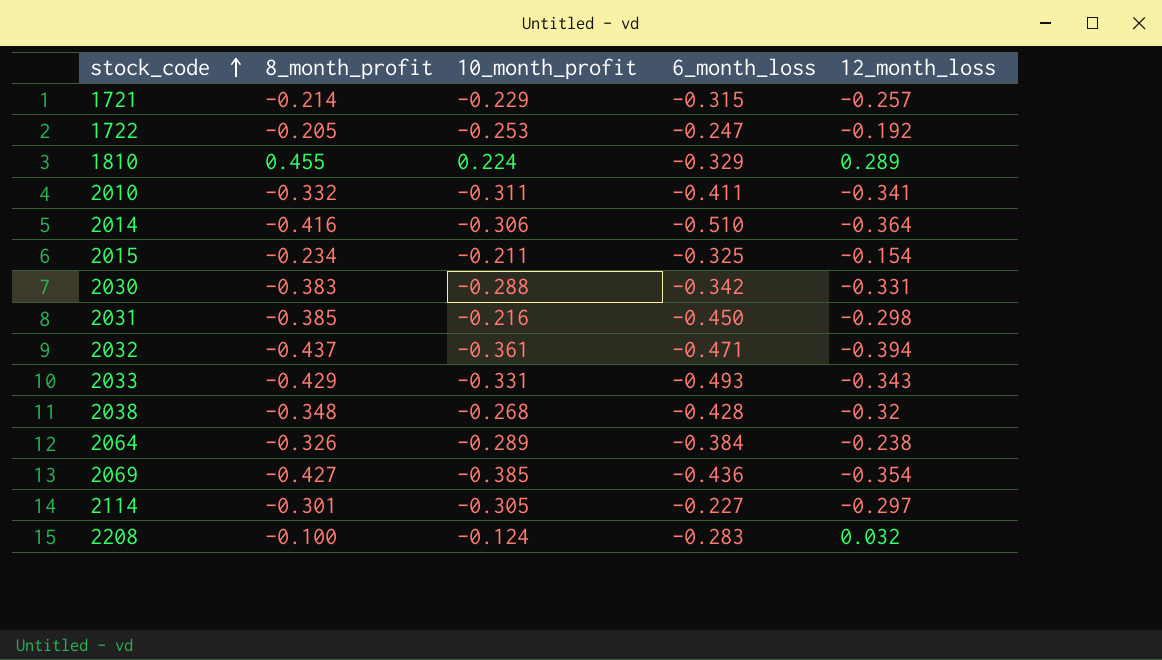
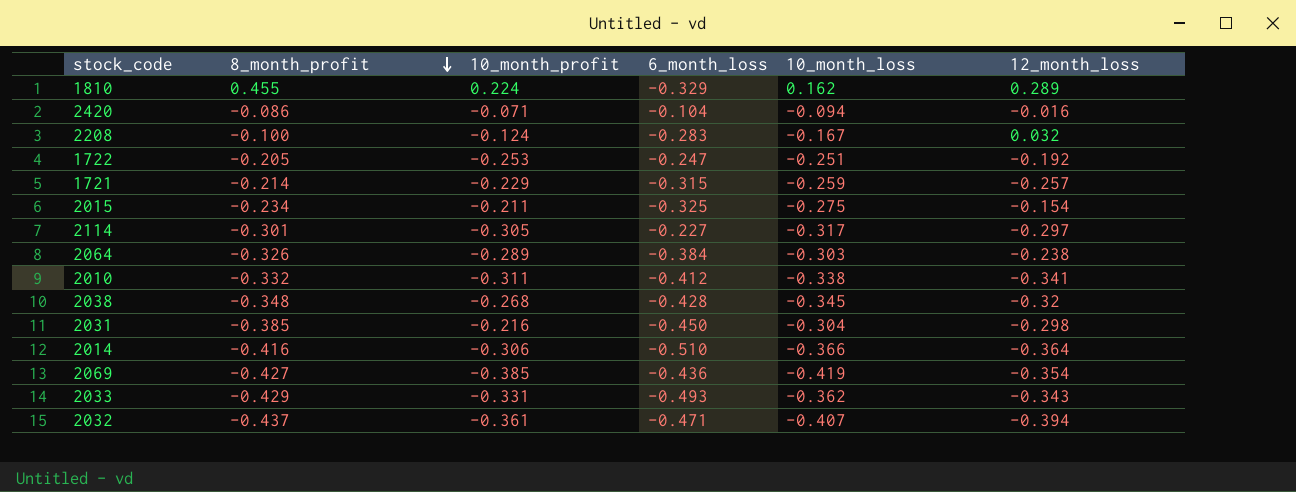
row order: stock_code ascending -> 8_month_profit descending
column 10_month_loss | position: none -> 5
row 2030: -0.383 | -0.288 | -0.342 | -0.331 -> none
row 2420: none -> -0.086 | -0.071 | -0.104 | -0.094 | -0.016
2010 | 6_month_loss: -0.411 -> -0.412

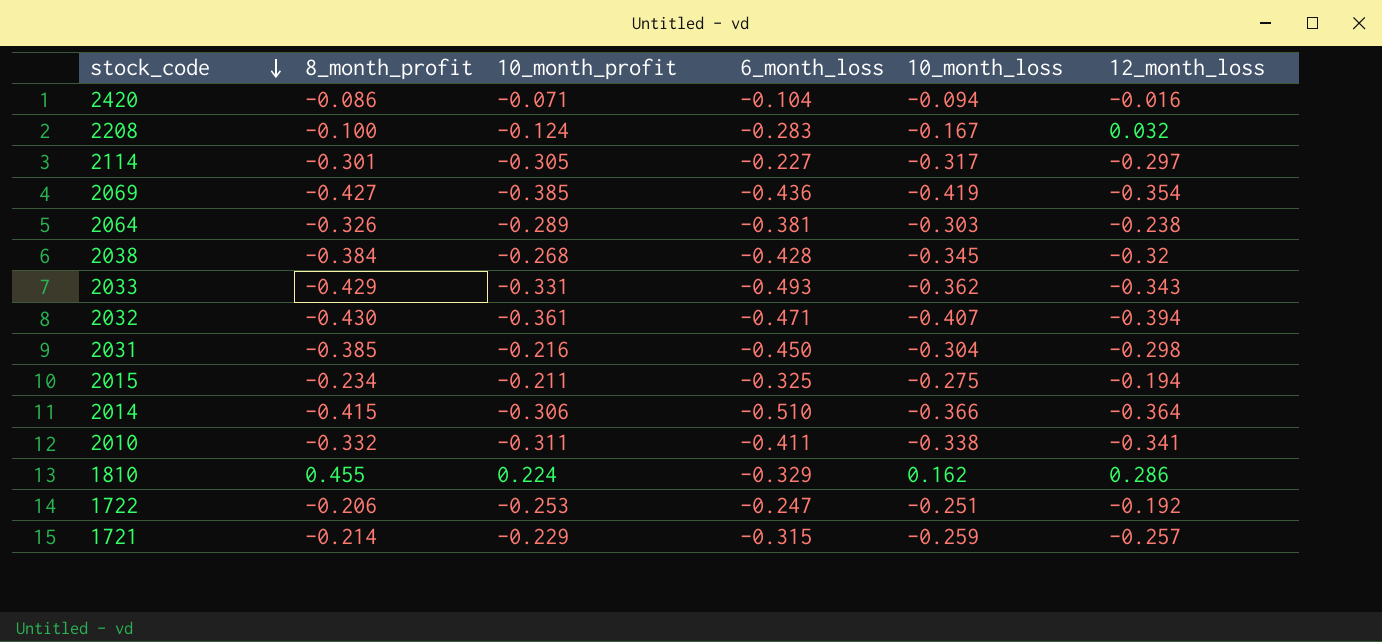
row order: 8_month_profit descending -> stock_code descending
2064 | 6_month_loss: -0.384 -> -0.381
2038 | 8_month_profit: -0.348 -> -0.384
2032 | 8_month_profit: -0.437 -> -0.430
2015 | 12_month_loss: -0.154 -> -0.194
2014 | 8_month_profit: -0.416 -> -0.415
2010 | 6_month_loss: -0.412 -> -0.411
1810 | 12_month_loss: 0.289 -> 0.286
1722 | 8_month_profit: -0.205 -> -0.206

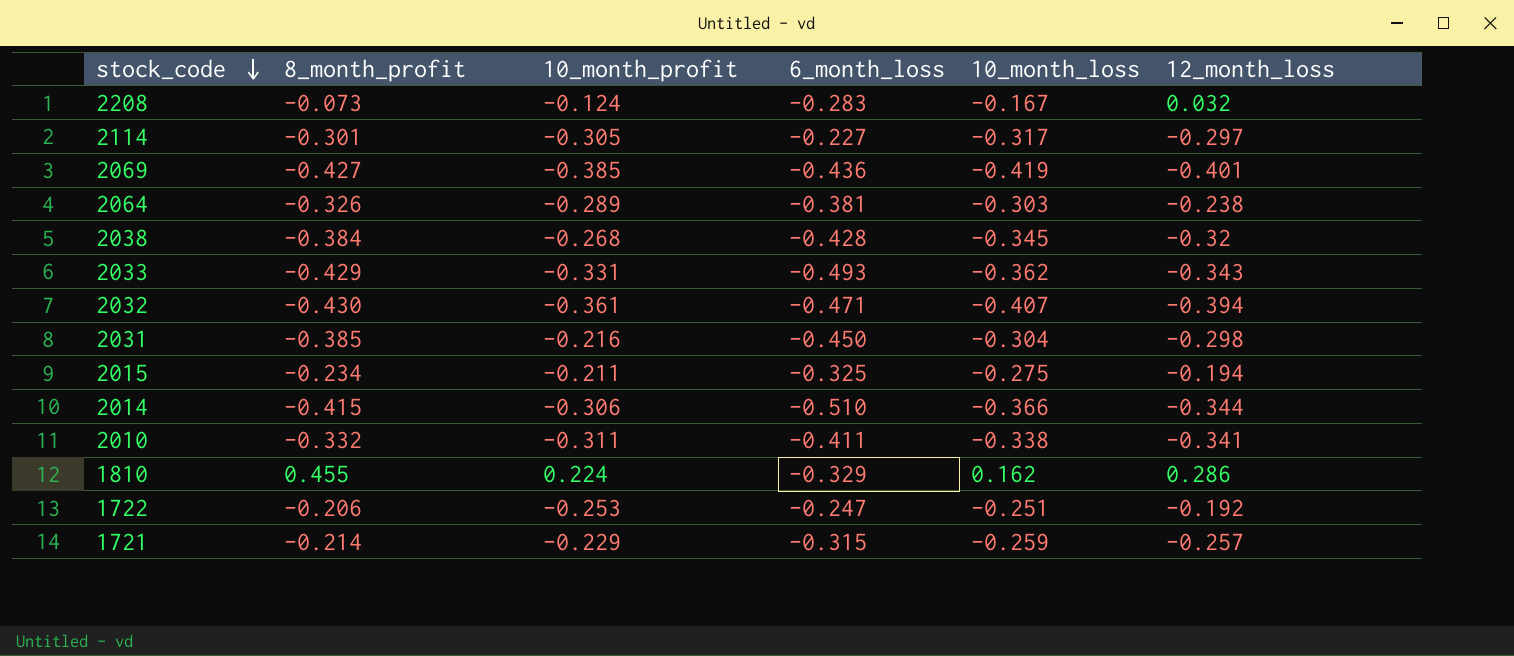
row 2420: -0.086 | -0.071 | -0.104 | -0.094 | -0.016 -> none
2208 | 8_month_profit: -0.100 -> -0.073
2069 | 12_month_loss: -0.354 -> -0.401
2014 | 12_month_loss: -0.364 -> -0.344

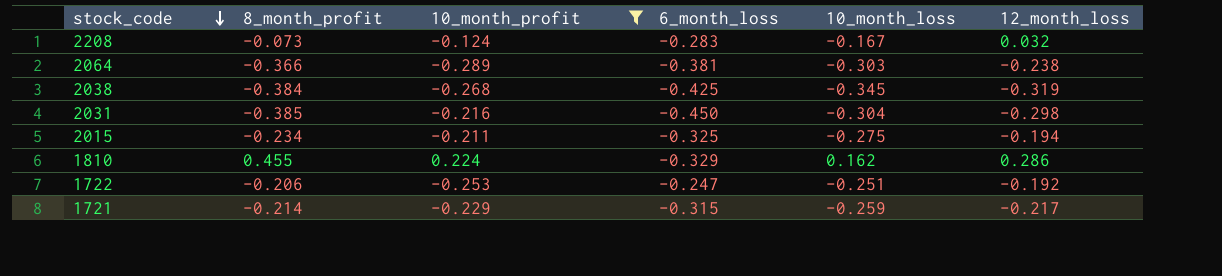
filter: none -> 10_month_profit >= -0.289
2064 | 8_month_profit: -0.326 -> -0.366
2038 | 6_month_loss: -0.428 -> -0.425
2038 | 12_month_loss: -0.32 -> -0.319
1721 | 12_month_loss: -0.257 -> -0.217

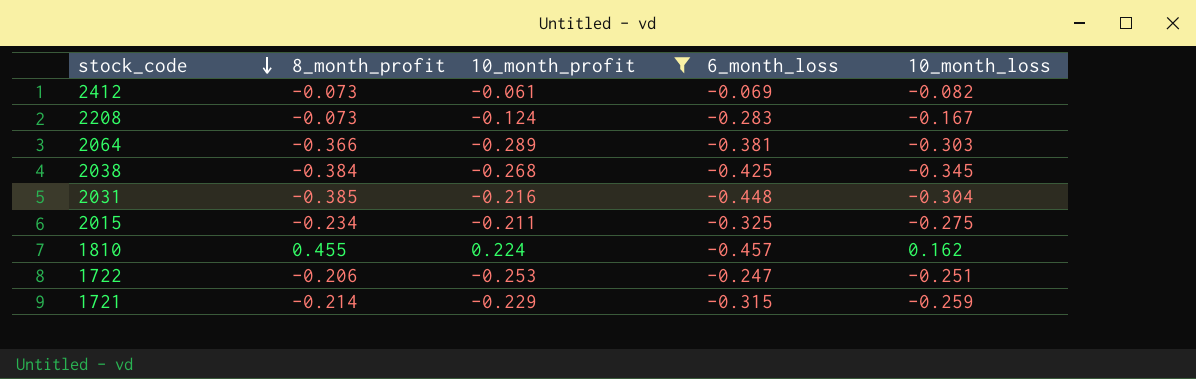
column 12_month_loss | position: 6 -> none
row 2412: none -> -0.073 | -0.061 | -0.069 | -0.082
2031 | 6_month_loss: -0.450 -> -0.448
1810 | 6_month_loss: -0.329 -> -0.457

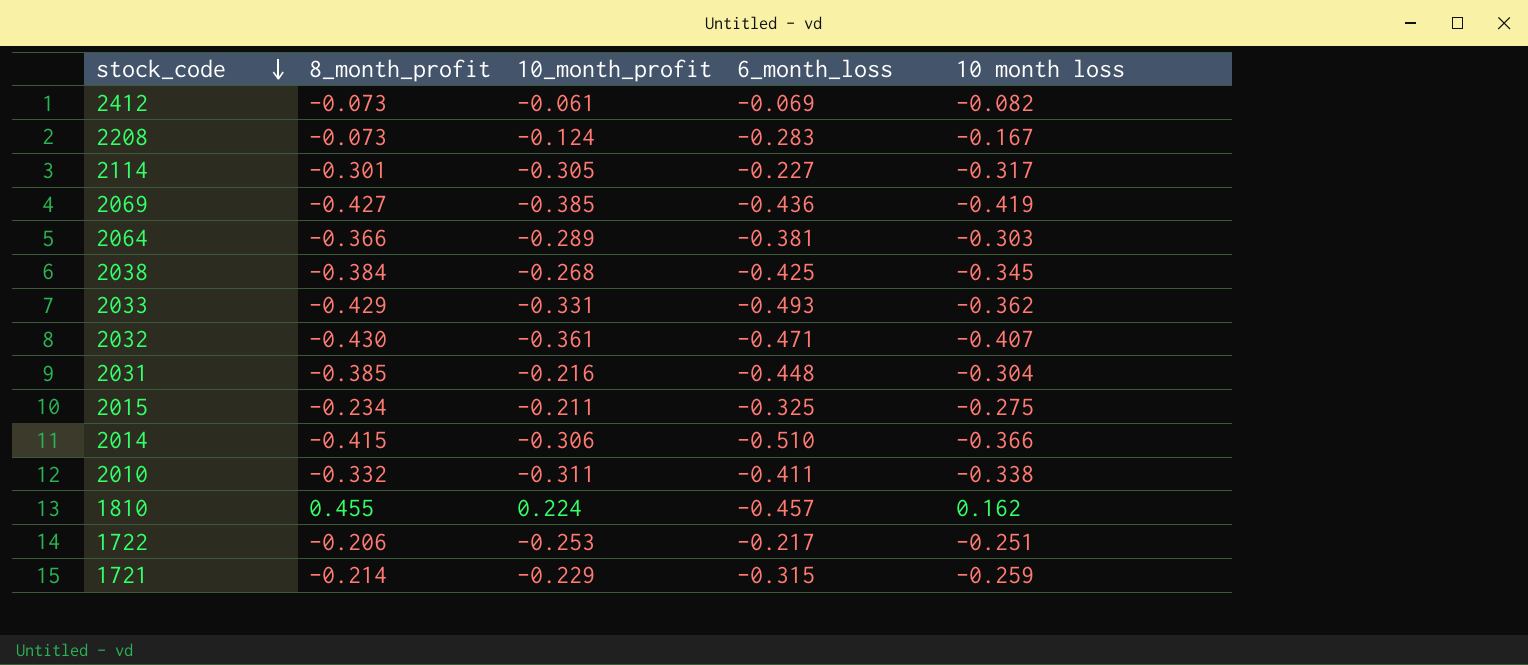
filter: 10_month_profit >= -0.289 -> none
column name: 10_month_loss -> 10 month loss
1722 | 6_month_loss: -0.247 -> -0.217

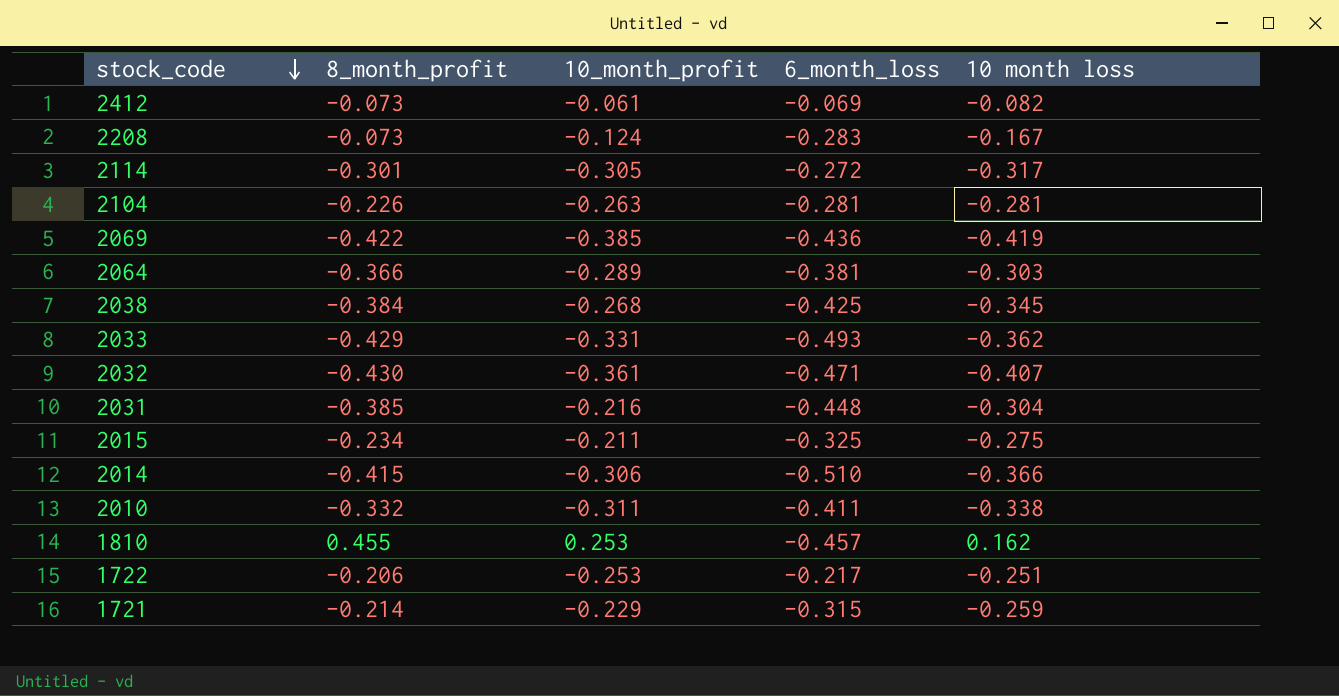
2114 | 6_month_loss: -0.227 -> -0.272
row 2104: none -> -0.226 | -0.263 | -0.281 | -0.281
2069 | 8_month_profit: -0.427 -> -0.422
1810 | 10_month_profit: 0.224 -> 0.253

